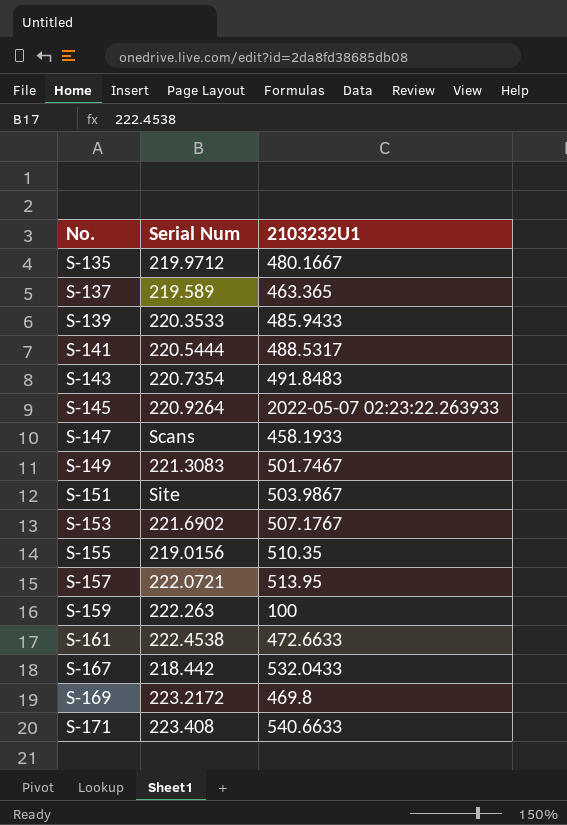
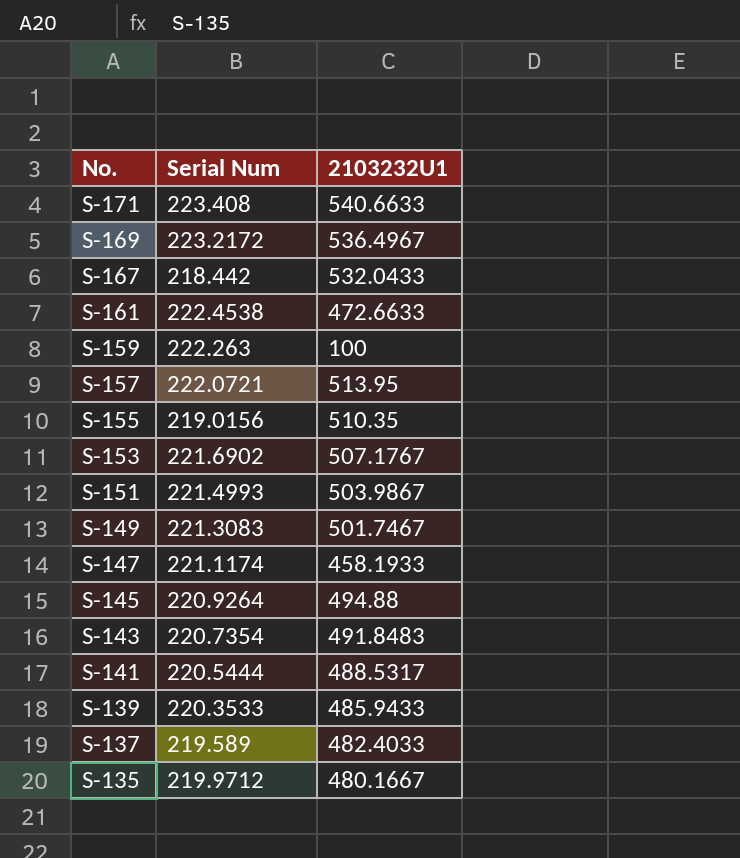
row order: No. ascending -> No. descending
S-169 | 2103232U1: 469.8 -> 536.4967
S-151 | Serial Num: Site -> 221.4993
S-147 | Serial Num: Scans -> 221.1174
S-145 | 2103232U1: 2022-05-07 02:23:22.263933 -> 494.88
S-137 | 2103232U1: 463.365 -> 482.4033

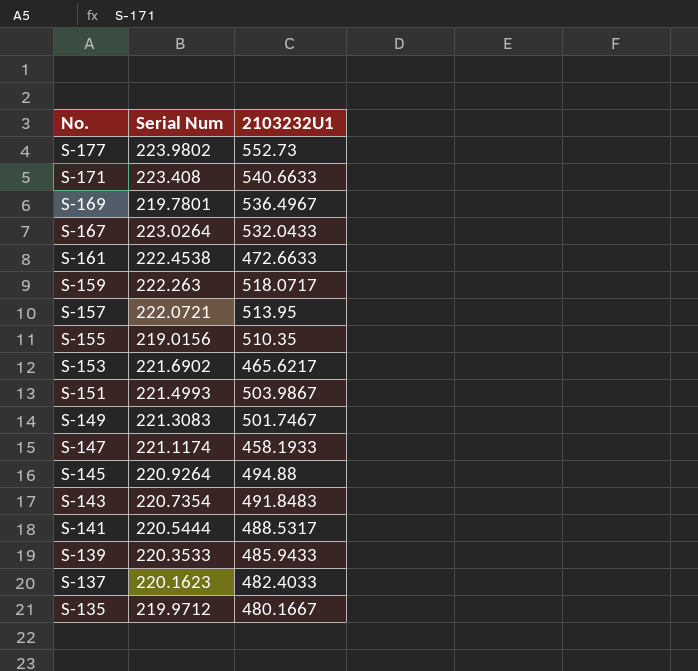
row S-177: none -> 223.9802 | 552.73
S-169 | Serial Num: 223.2172 -> 219.7801
S-167 | Serial Num: 218.442 -> 223.0264
S-159 | 2103232U1: 100 -> 518.0717
S-153 | 2103232U1: 507.1767 -> 465.6217
S-137 | Serial Num: 219.589 -> 220.1623

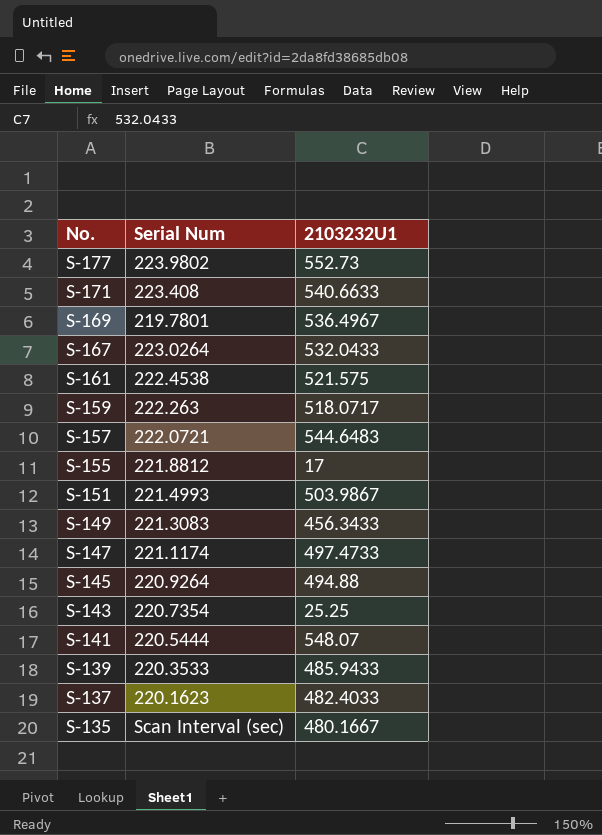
row S-153: 221.6902 | 465.6217 -> none
S-161 | 2103232U1: 472.6633 -> 521.575
S-157 | 2103232U1: 513.95 -> 544.6483
S-155 | Serial Num: 219.0156 -> 221.8812
S-155 | 2103232U1: 510.35 -> 17
S-149 | 2103232U1: 501.7467 -> 456.3433
S-147 | 2103232U1: 458.1933 -> 497.4733
S-143 | 2103232U1: 491.8483 -> 25.25
S-141 | 2103232U1: 488.5317 -> 548.07
S-135 | Serial Num: 219.9712 -> Scan Interval (sec)

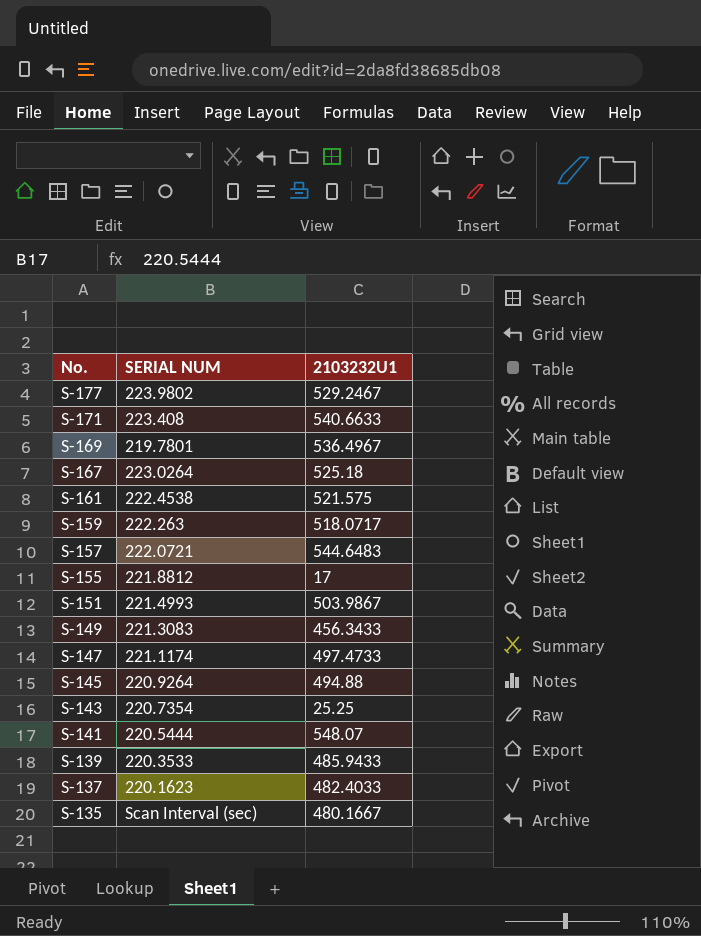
column name: Serial Num -> SERIAL NUM
S-177 | 2103232U1: 552.73 -> 529.2467
S-167 | 2103232U1: 532.0433 -> 525.18

